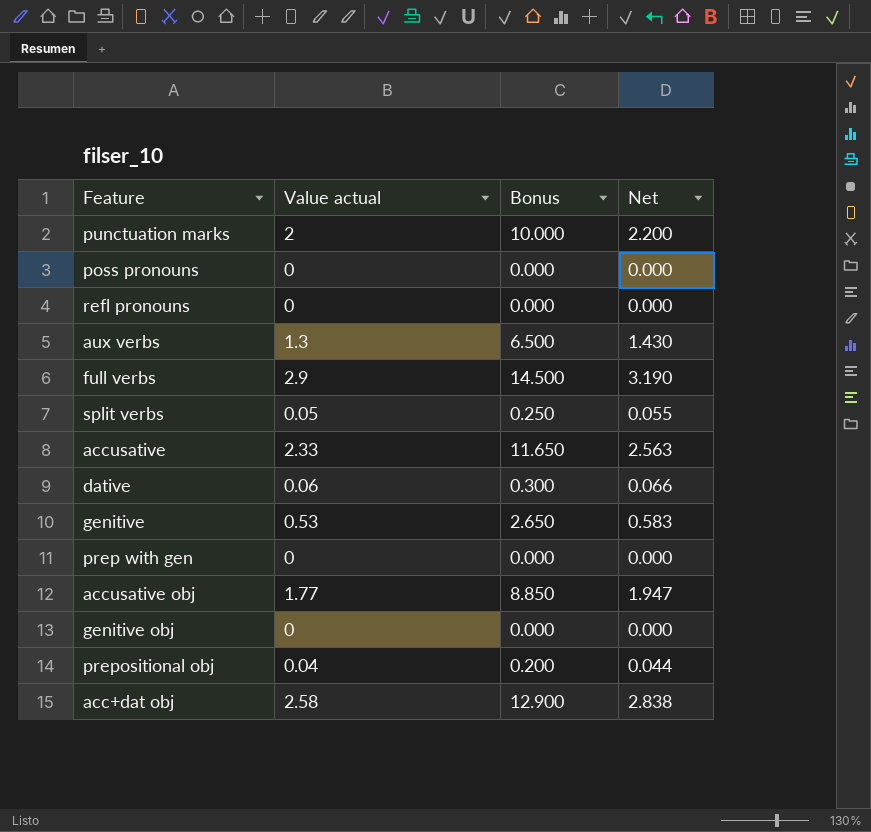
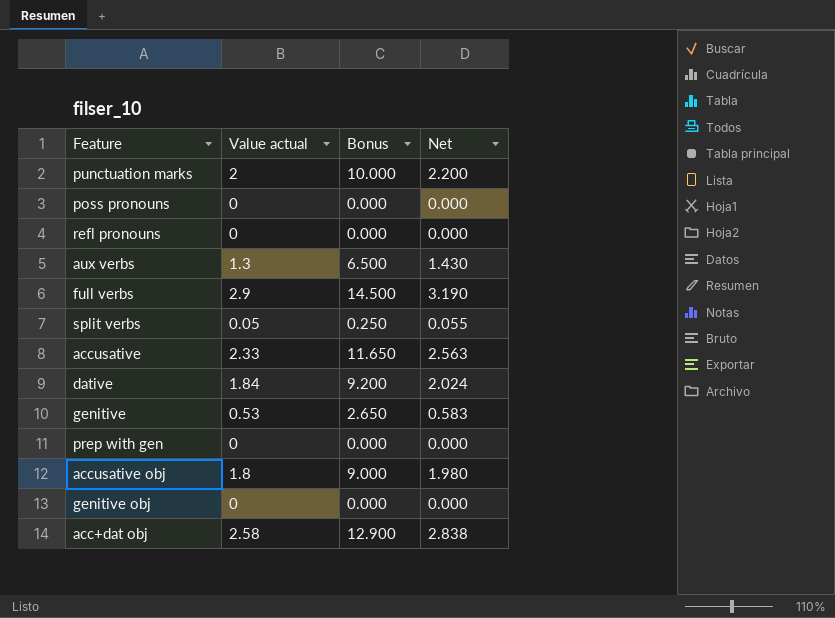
row prepositional obj: 0.04 | 0.200 | 0.044 -> none
dative | Value actual: 0.06 -> 1.84
dative | Bonus: 0.300 -> 9.200
dative | Net: 0.066 -> 2.024
accusative obj | Value actual: 1.77 -> 1.8
accusative obj | Bonus: 8.850 -> 9.000
accusative obj | Net: 1.947 -> 1.980

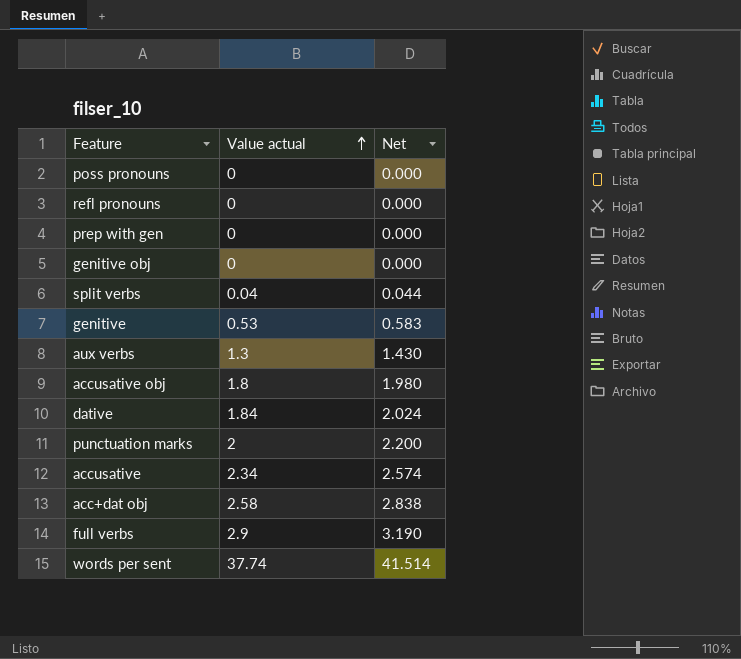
row order: none -> Value actual ascending
column Bonus | formula: [Value actual] * 5 -> none
split verbs | Value actual: 0.05 -> 0.04
split verbs | Net: 0.055 -> 0.044
accusative | Value actual: 2.33 -> 2.34
accusative | Net: 2.563 -> 2.574
row words per sent: none -> 37.74 | 41.514

